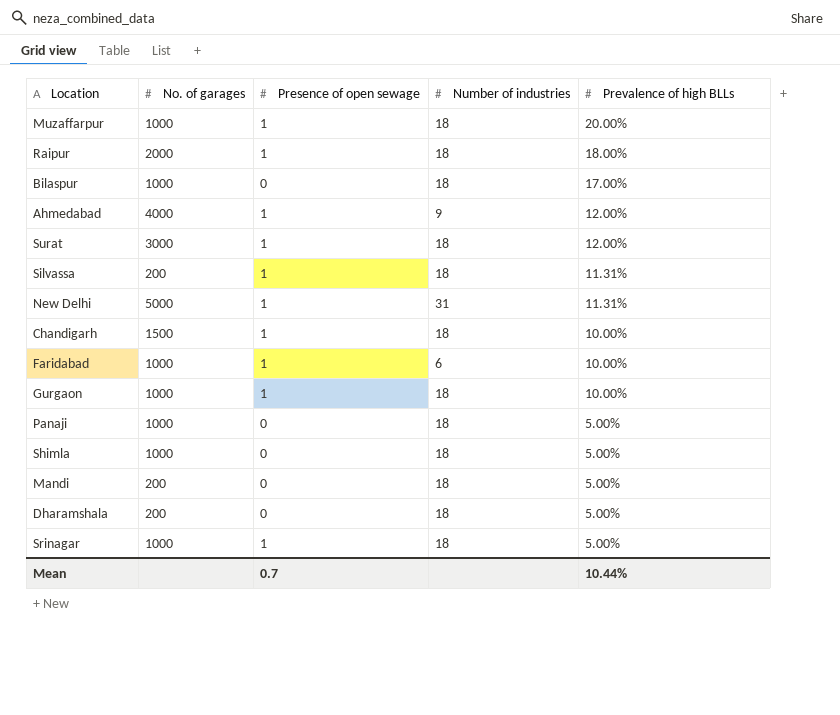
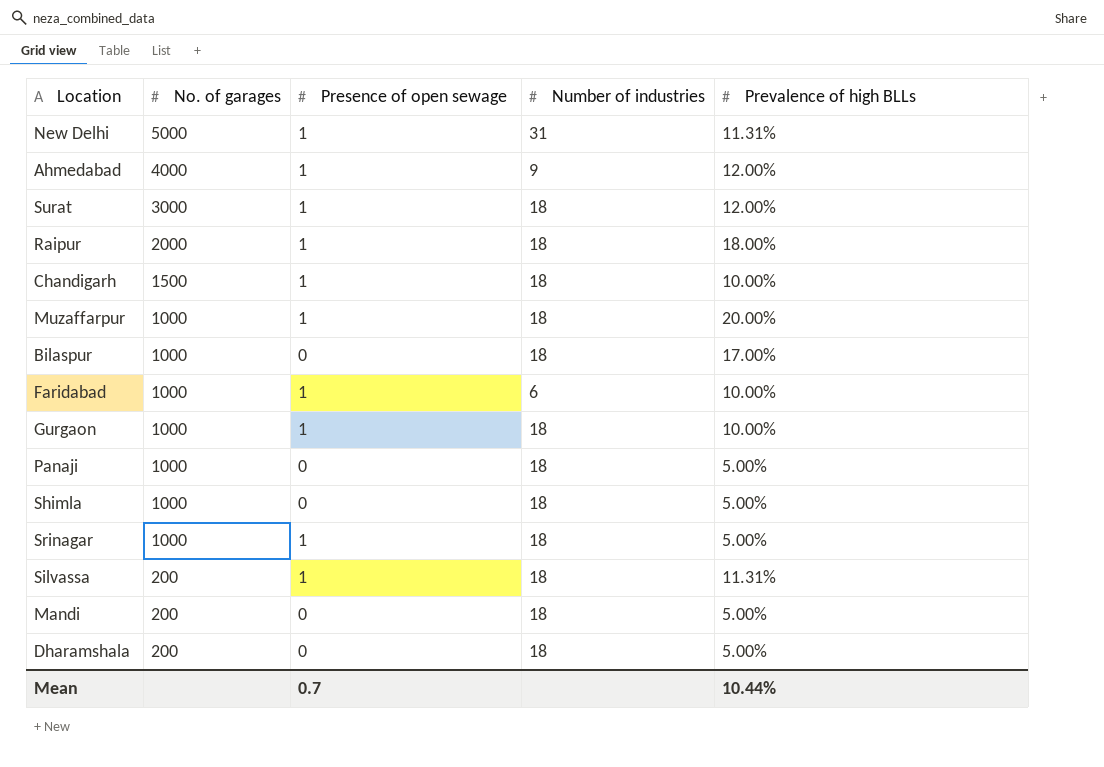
row order: Prevalence of high BLLs descending -> No. of garages descending

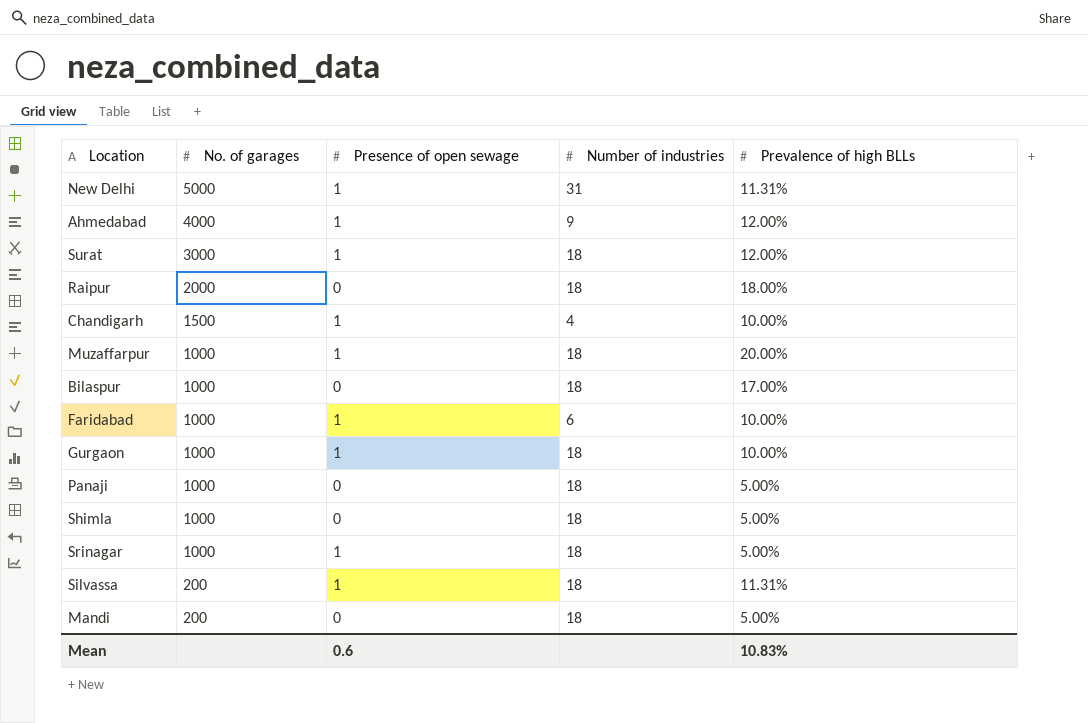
row Dharamshala: 200 | 0 | 18 | 5.00% -> none
Raipur | Presence of open sewage: 1 -> 0
Chandigarh | Number of industries: 18 -> 4
Mean | Presence of open sewage: 0.7 -> 0.6
Mean | Prevalence of high BLLs: 10.44% -> 10.83%

